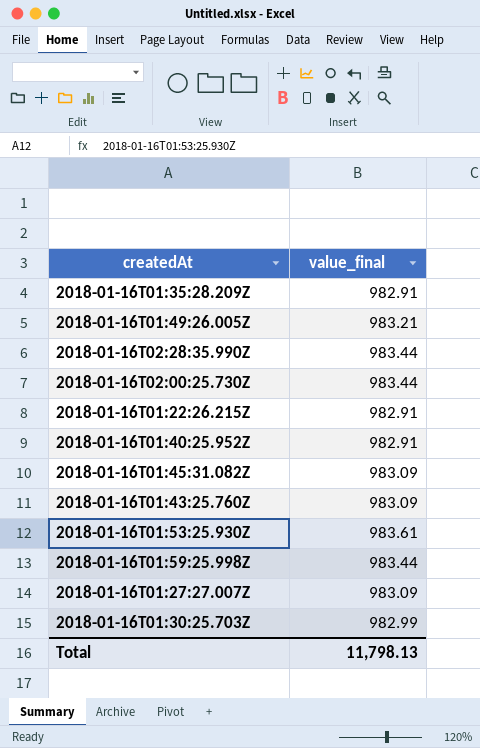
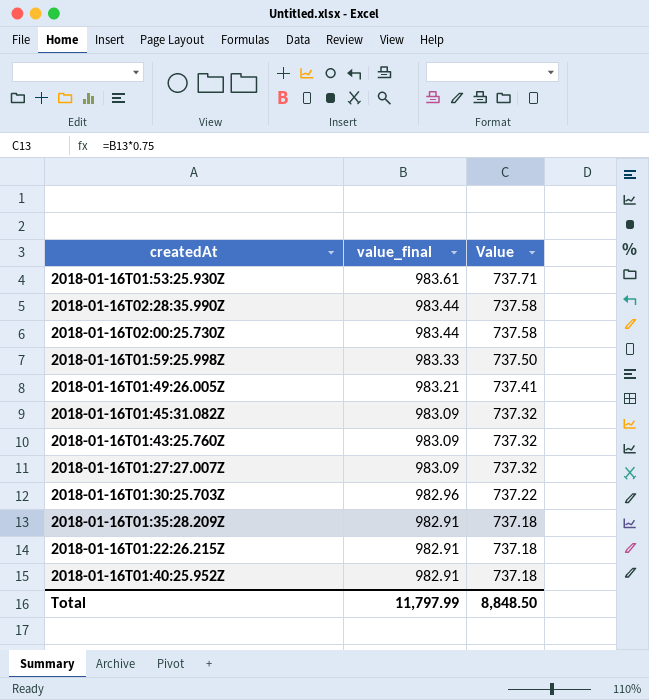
row order: none -> value_final descending
column Value | formula: none -> [value_final] * 0.75
2018-01-16T01:59:25.998Z | value_final: 983.44 -> 983.33
2018-01-16T01:30:25.703Z | value_final: 982.99 -> 982.96
Total | value_final: 11,798.13 -> 11,797.99

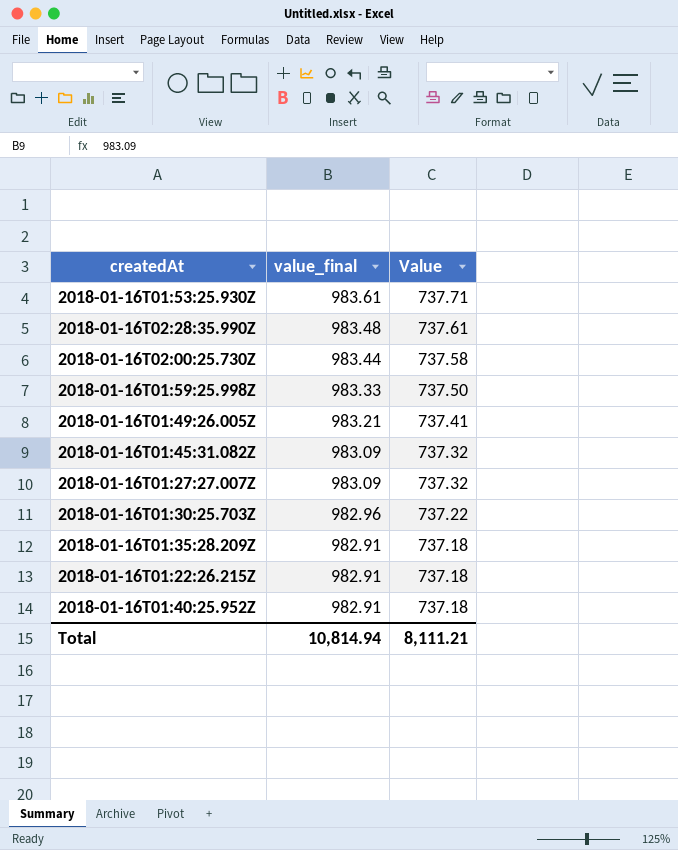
row 2018-01-16T01:43:25.760Z: 983.09 | 737.32 -> none
2018-01-16T02:28:35.990Z | value_final: 983.44 -> 983.48
2018-01-16T02:28:35.990Z | Value: 737.58 -> 737.61
Total | value_final: 11,797.99 -> 10,814.94
Total | Value: 8,848.50 -> 8,111.21

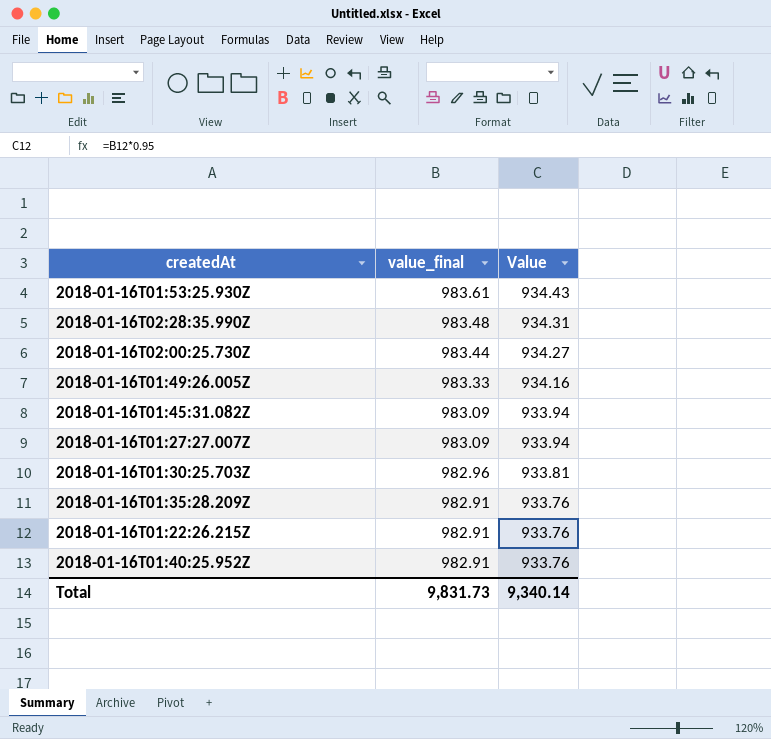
column Value | formula: [value_final] * 0.75 -> [value_final] * 0.95
row 2018-01-16T01:59:25.998Z: 983.33 | 737.50 -> none
2018-01-16T01:49:26.005Z | value_final: 983.21 -> 983.33
Total | value_final: 10,814.94 -> 9,831.73
Total | Value: 8,111.21 -> 9,340.14

